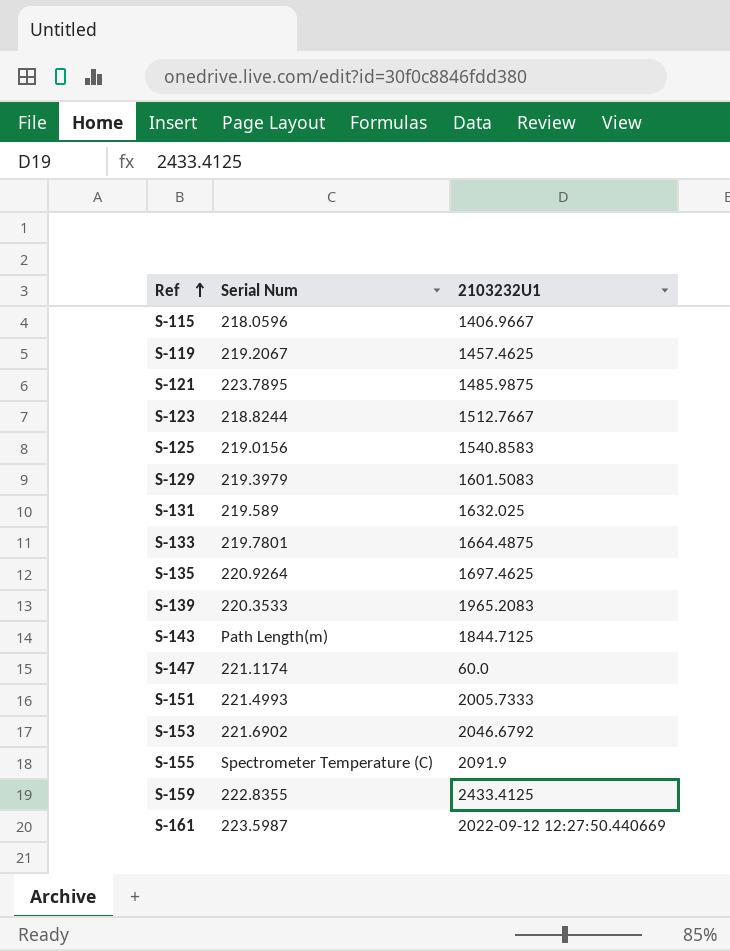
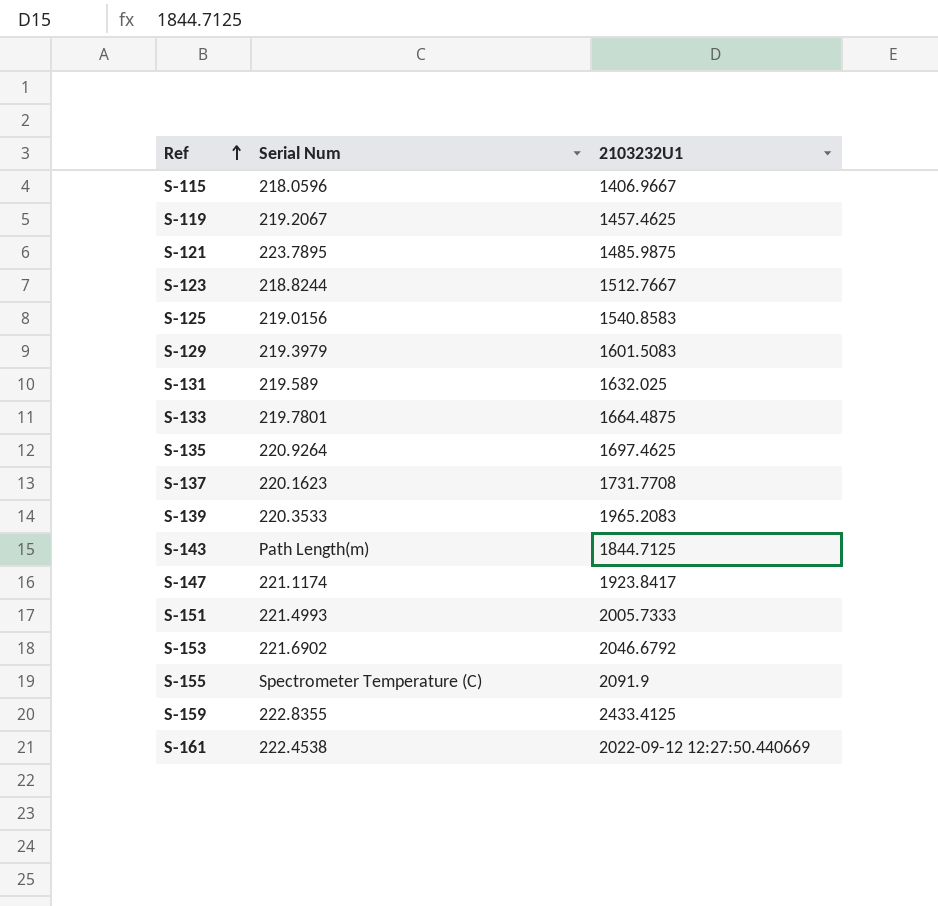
row S-137: none -> 220.1623 | 1731.7708
S-147 | 2103232U1: 60.0 -> 1923.8417
S-161 | Serial Num: 223.5987 -> 222.4538

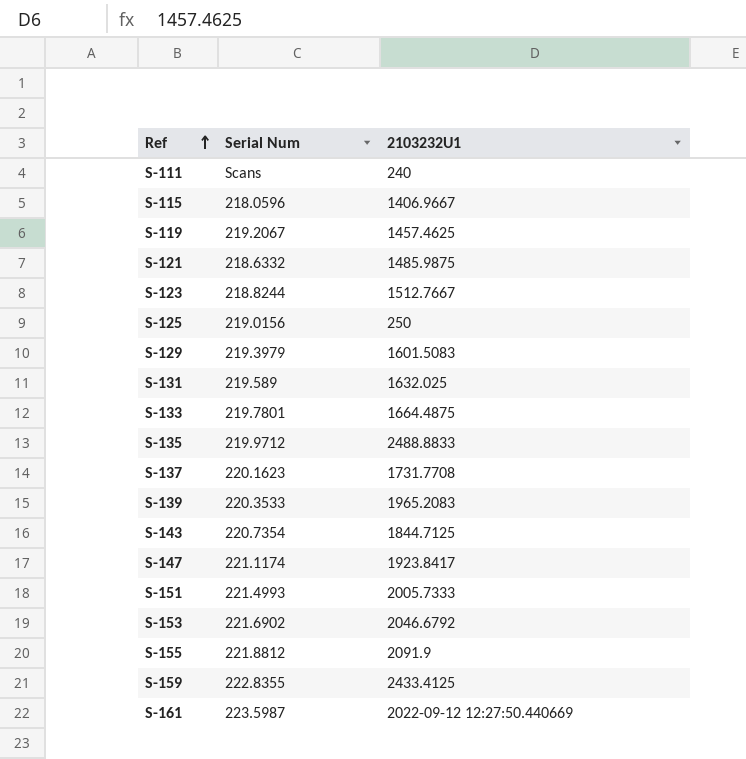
row S-111: none -> Scans | 240
S-121 | Serial Num: 223.7895 -> 218.6332
S-125 | 2103232U1: 1540.8583 -> 250
S-135 | Serial Num: 220.9264 -> 219.9712
S-135 | 2103232U1: 1697.4625 -> 2488.8833
S-143 | Serial Num: Path Length(m) -> 220.7354
S-155 | Serial Num: Spectrometer Temperature (C) -> 221.8812
S-161 | Serial Num: 222.4538 -> 223.5987

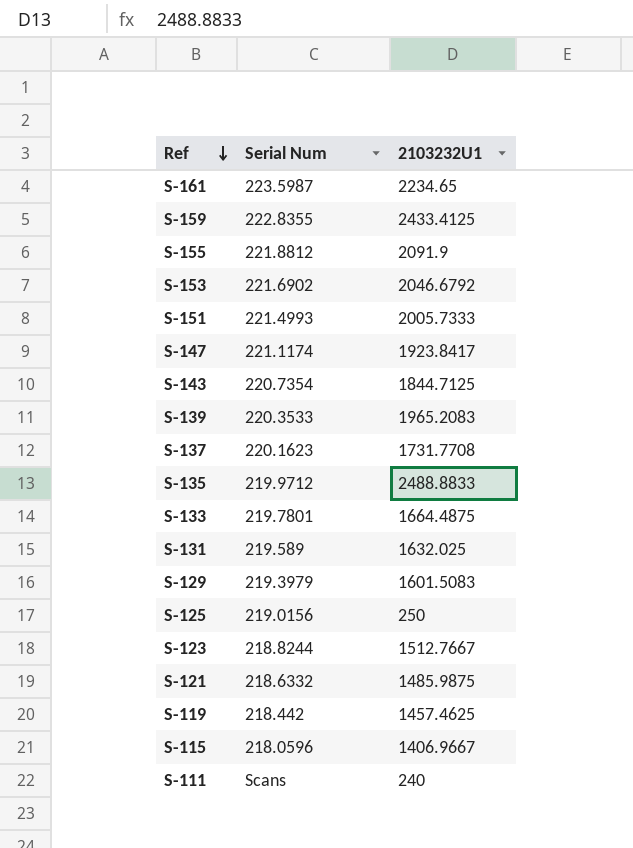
row order: Ref ascending -> Ref descending
S-161 | 2103232U1: 2022-09-12 12:27:50.440669 -> 2234.65
S-119 | Serial Num: 219.2067 -> 218.442

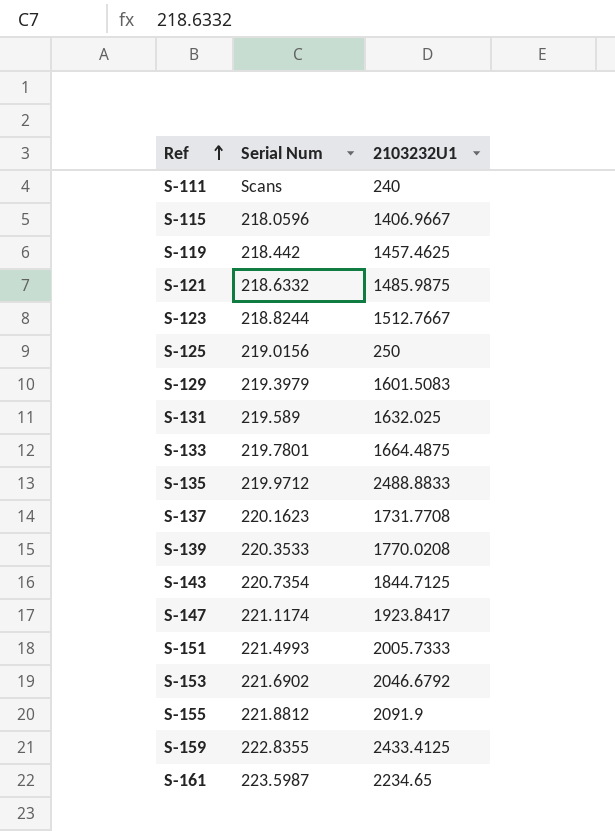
row order: Ref descending -> Ref ascending
S-139 | 2103232U1: 1965.2083 -> 1770.0208

